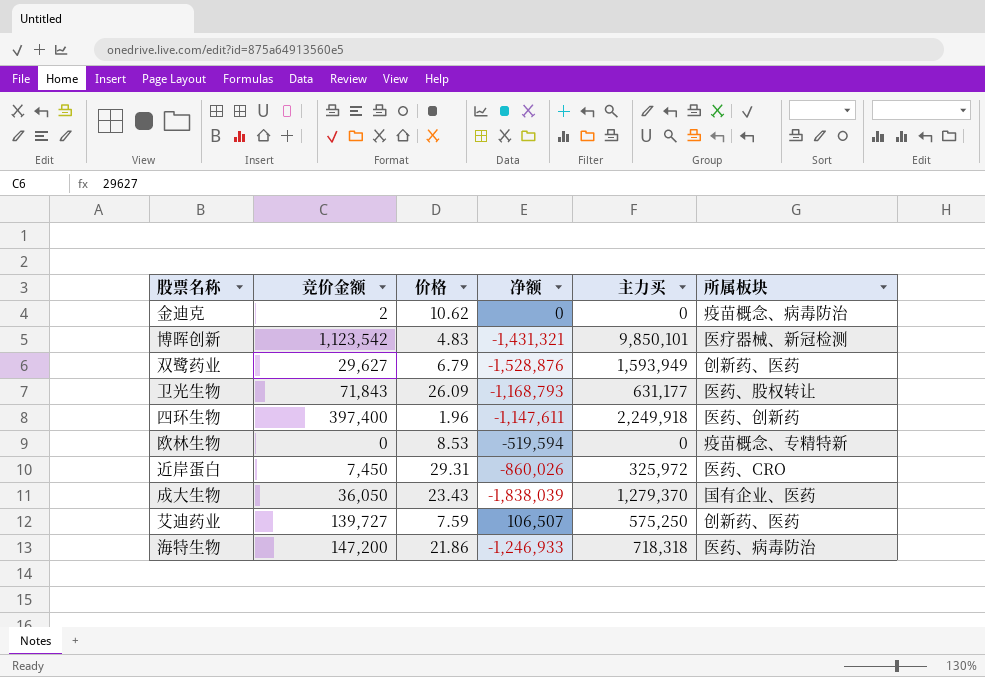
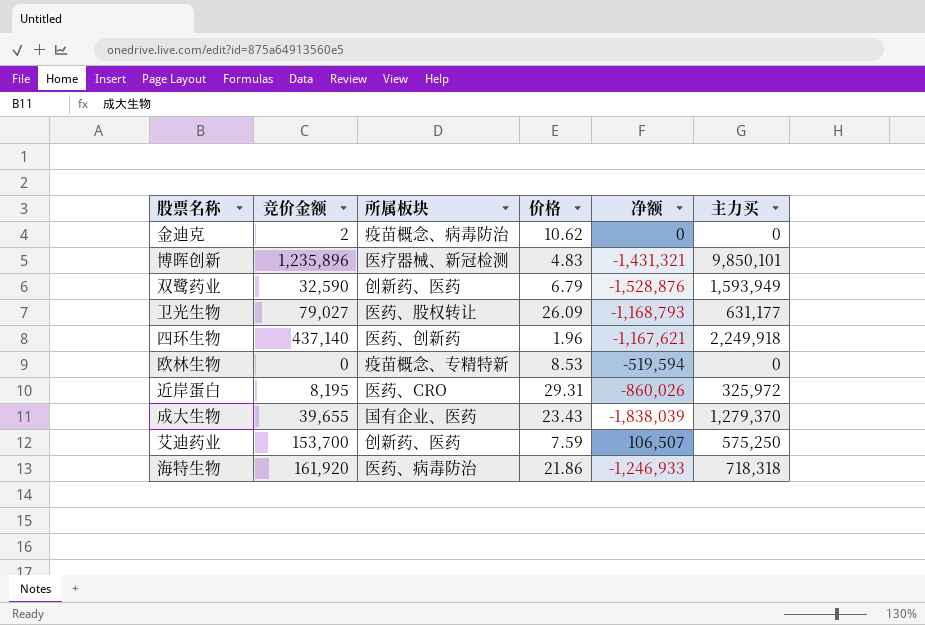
column 所属板块 | position: 6 -> 3
博晖创新 | 竞价金额: 1,123,542 -> 1,235,896
双鹭药业 | 竞价金额: 29,627 -> 32,590
卫光生物 | 竞价金额: 71,843 -> 79,027
四环生物 | 竞价金额: 397,400 -> 437,140
四环生物 | 净额: -1,147,611 -> -1,167,621
近岸蛋白 | 竞价金额: 7,450 -> 8,195
成大生物 | 竞价金额: 36,050 -> 39,655
艾迪药业 | 竞价金额: 139,727 -> 153,700
海特生物 | 竞价金额: 147,200 -> 161,920

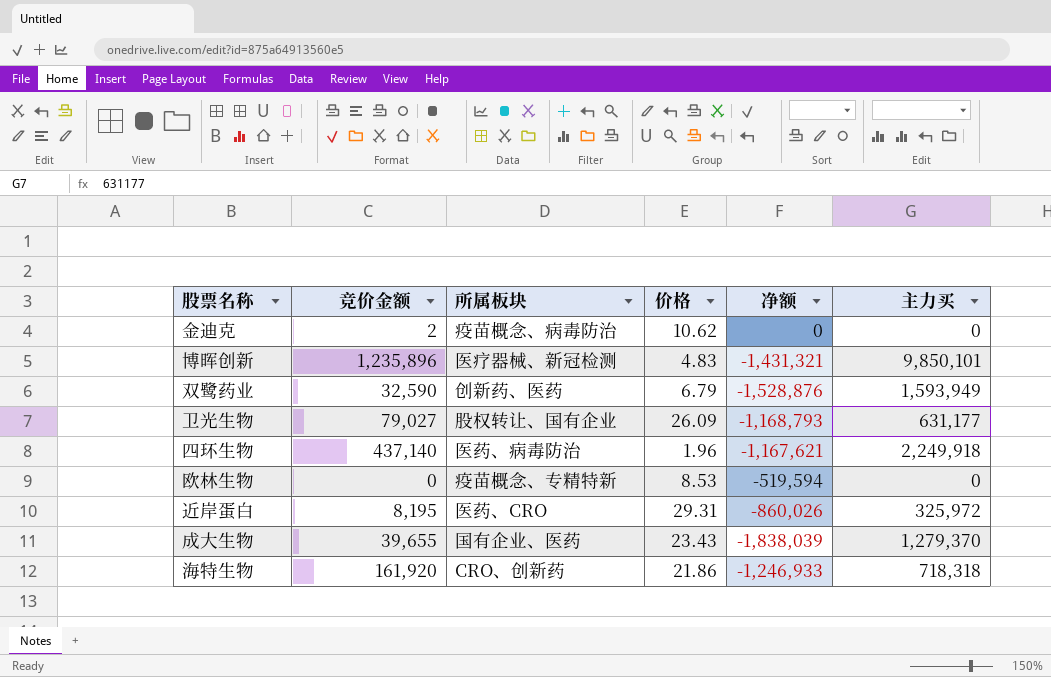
row 艾迪药业: 153,700 | 创新药、医药 | 7.59 | 106,507 | 575,250 -> none
卫光生物 | 所属板块: 医药、股权转让 -> 股权转让、国有企业
四环生物 | 所属板块: 医药、创新药 -> 医药、病毒防治
海特生物 | 所属板块: 医药、病毒防治 -> CRO、创新药

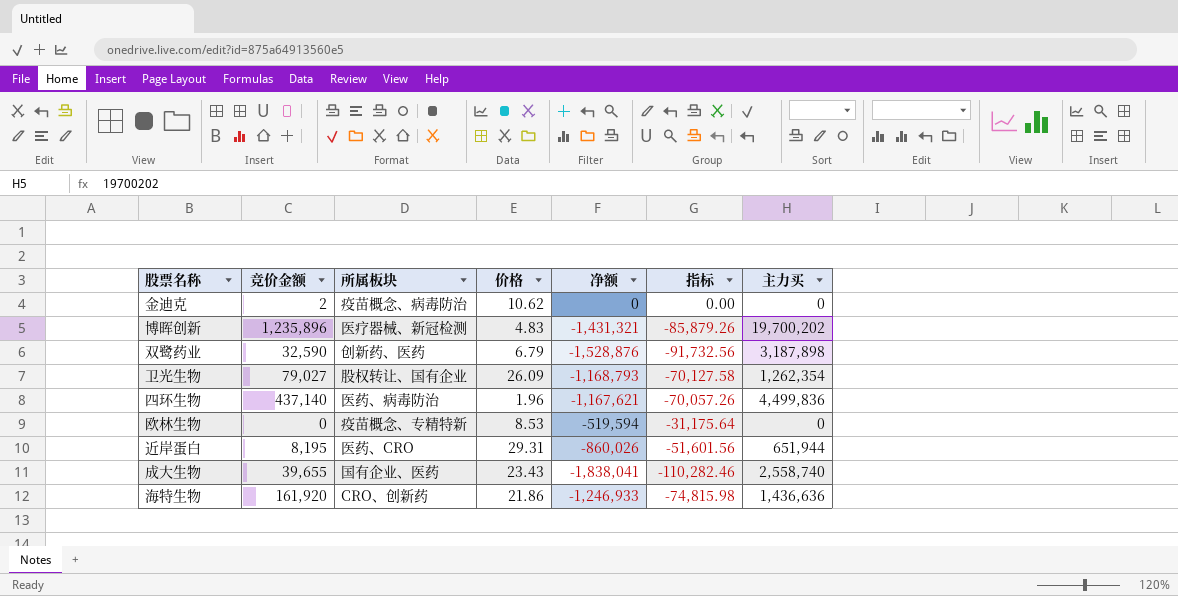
column 指标 | formula: none -> [净额] * 0.06
博晖创新 | 主力买: 9,850,101 -> 19,700,202
双鹭药业 | 主力买: 1,593,949 -> 3,187,898
卫光生物 | 主力买: 631,177 -> 1,262,354
四环生物 | 主力买: 2,249,918 -> 4,499,836
近岸蛋白 | 主力买: 325,972 -> 651,944
成大生物 | 净额: -1,838,039 -> -1,838,041
成大生物 | 主力买: 1,279,370 -> 2,558,740
海特生物 | 主力买: 718,318 -> 1,436,636

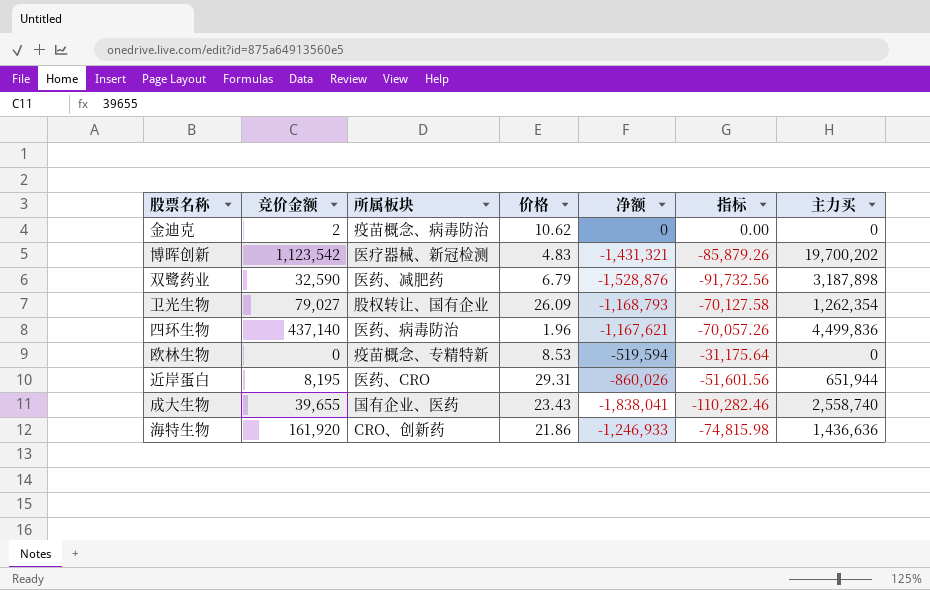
博晖创新 | 竞价金额: 1,235,896 -> 1,123,542
双鹭药业 | 所属板块: 创新药、医药 -> 医药、减肥药

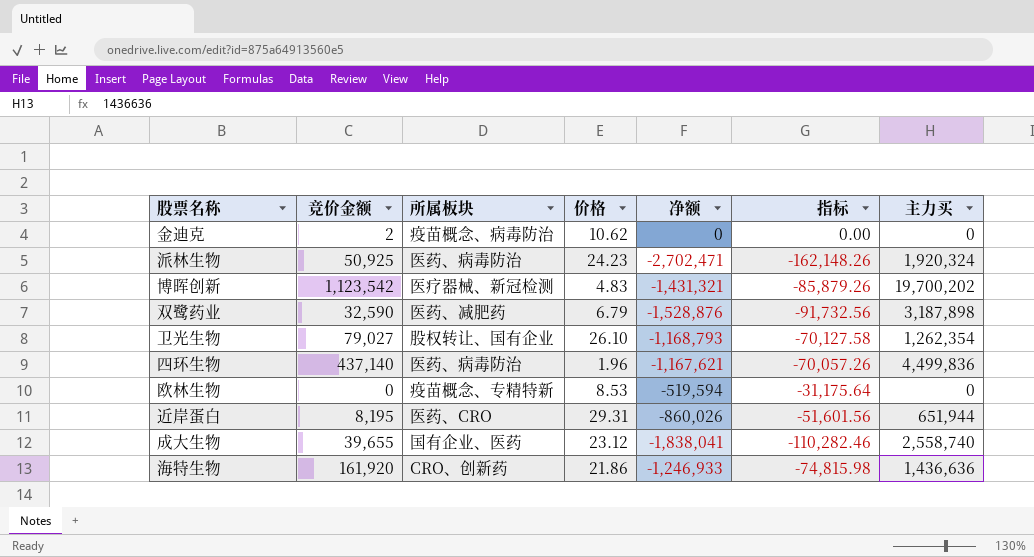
row 派林生物: none -> 50,925 | 医药、病毒防治 | 24.23 | -2,702,471 | -162,148.26 | 1,920,324
卫光生物 | 价格: 26.09 -> 26.10
成大生物 | 价格: 23.43 -> 23.12

